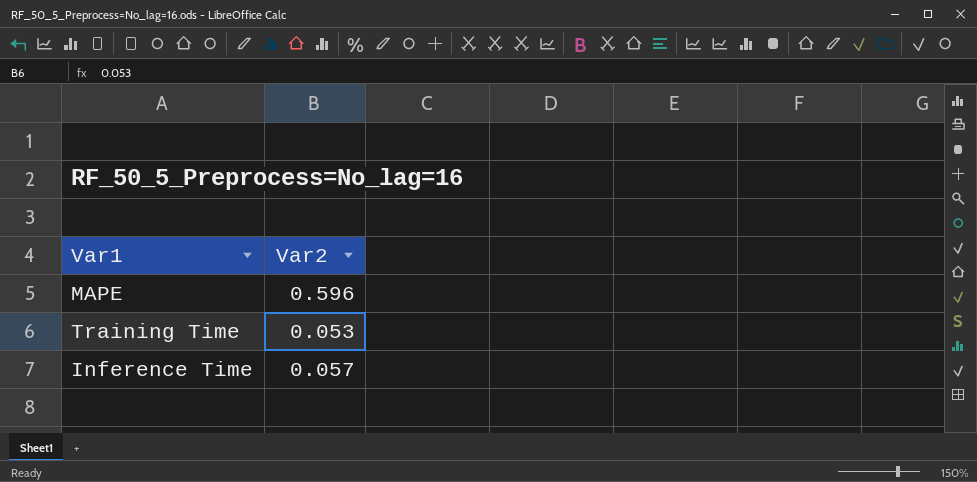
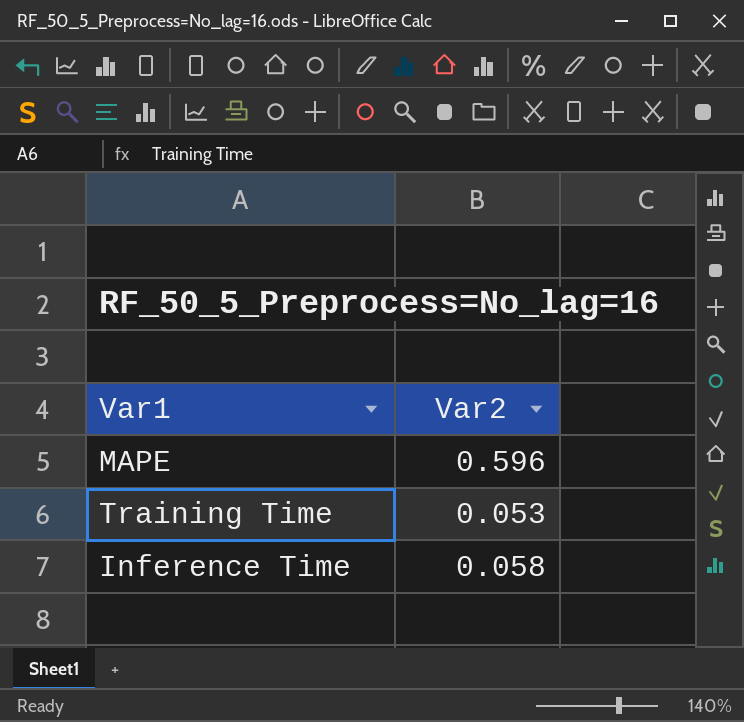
Inference Time | Var2: 0.057 -> 0.058

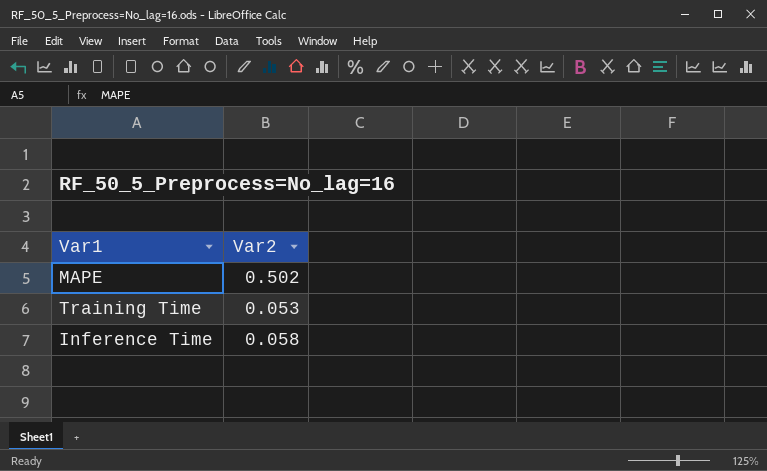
MAPE | Var2: 0.596 -> 0.502

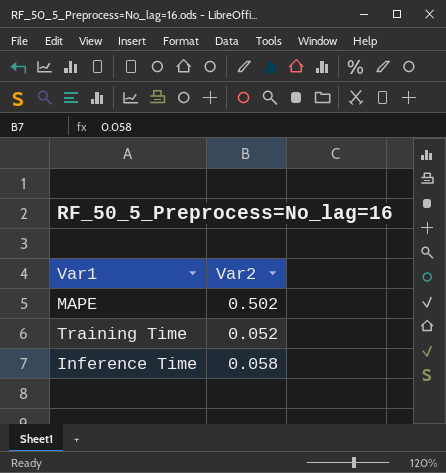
Training Time | Var2: 0.053 -> 0.052

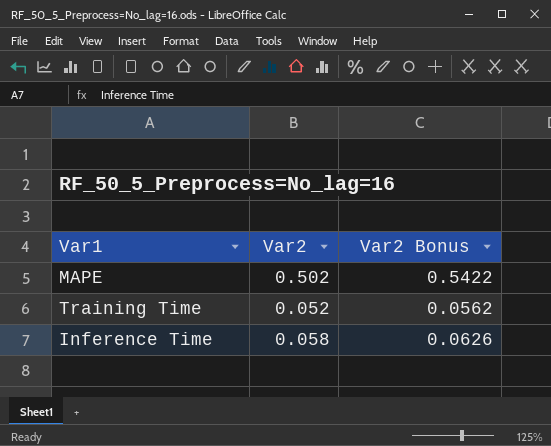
column Var2 Bonus | formula: none -> [Var2] * 1.08

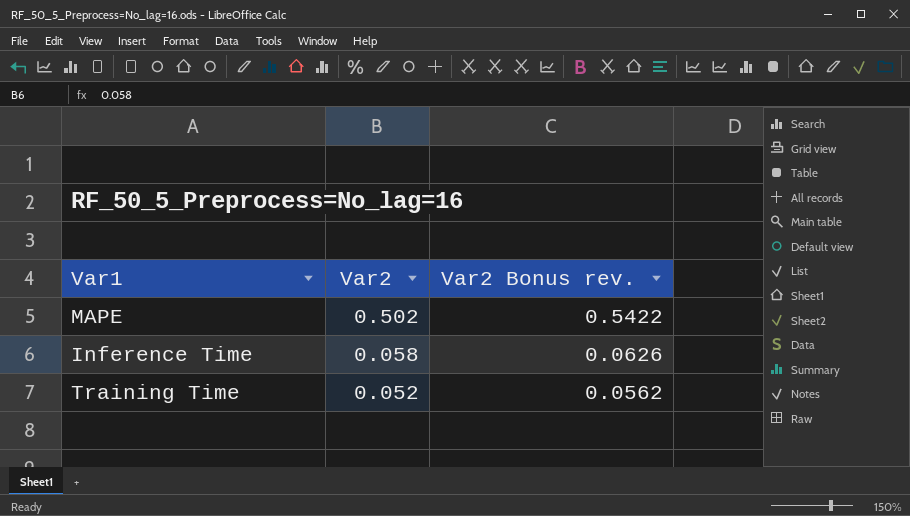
row order: none -> Var2 descending
column name: Var2 Bonus -> Var2 Bonus rev.

